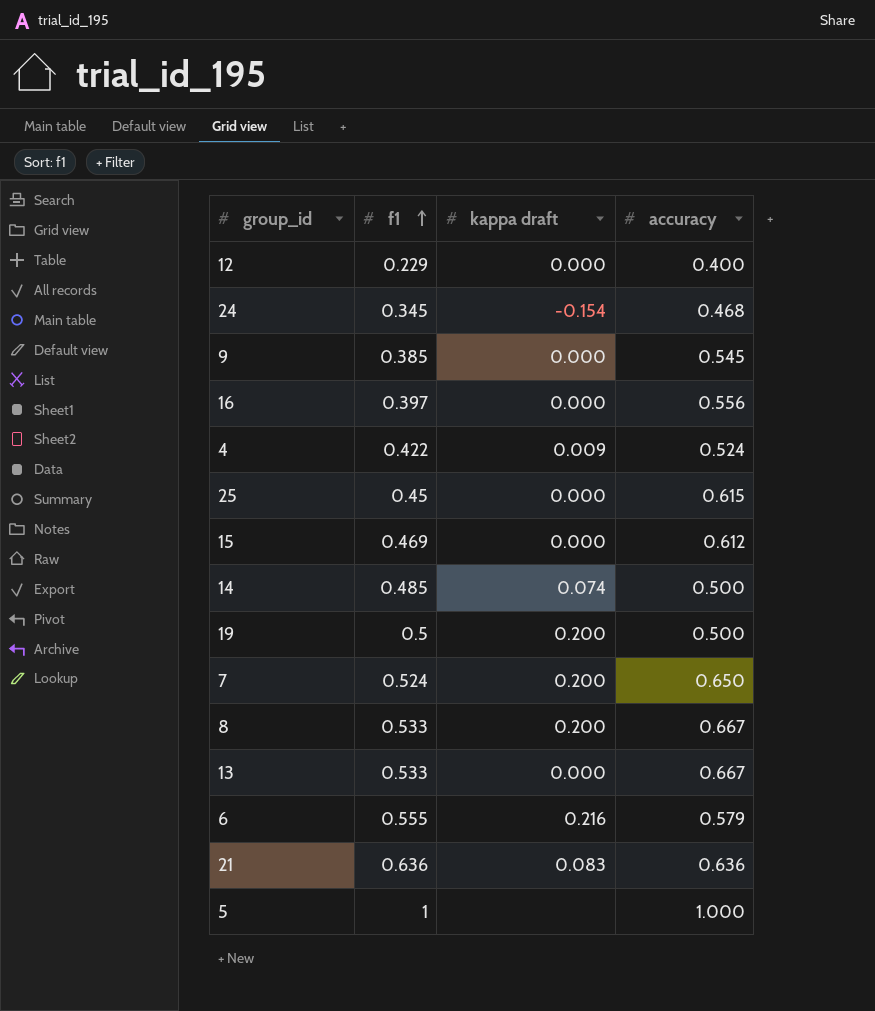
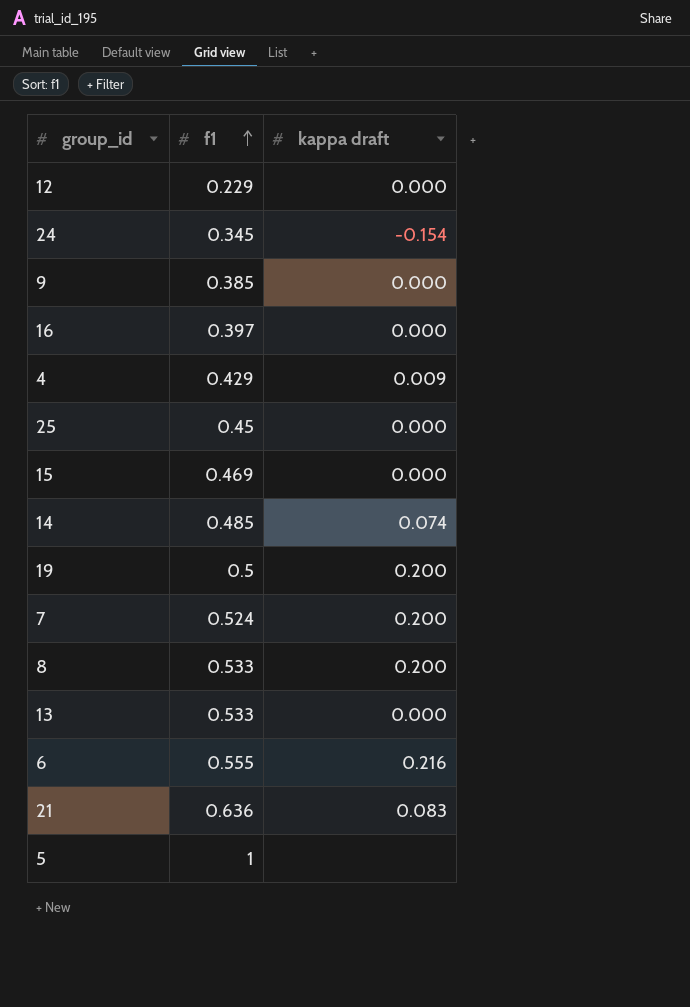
column accuracy | position: 4 -> none
4 | f1: 0.422 -> 0.429

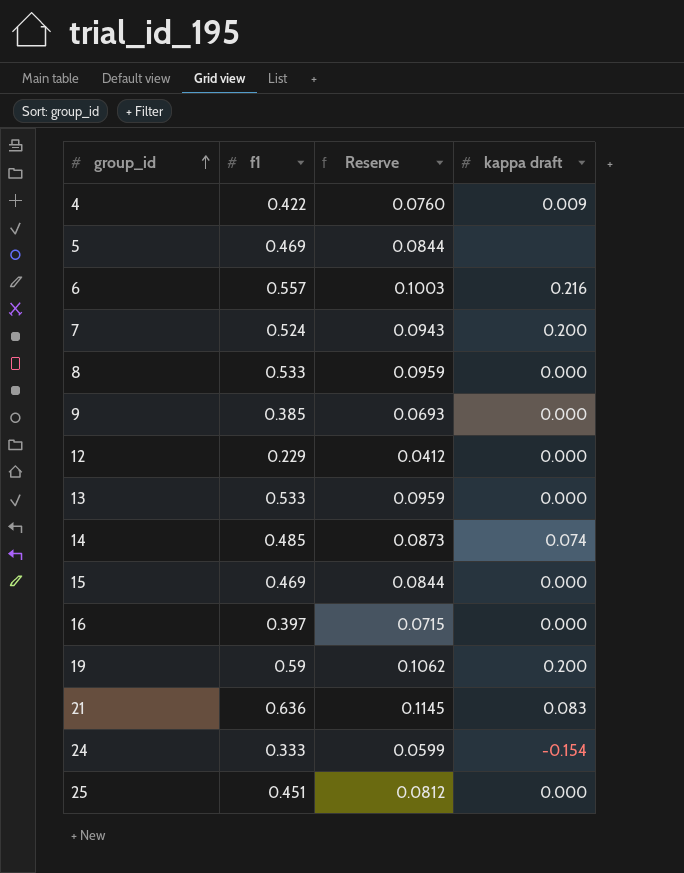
row order: f1 ascending -> group_id ascending
column Reserve | formula: none -> [f1] * 0.18
4 | f1: 0.429 -> 0.422
5 | f1: 1 -> 0.469
6 | f1: 0.555 -> 0.557
8 | kappa draft: 0.200 -> 0.000
19 | f1: 0.5 -> 0.59
24 | f1: 0.345 -> 0.333
25 | f1: 0.45 -> 0.451

